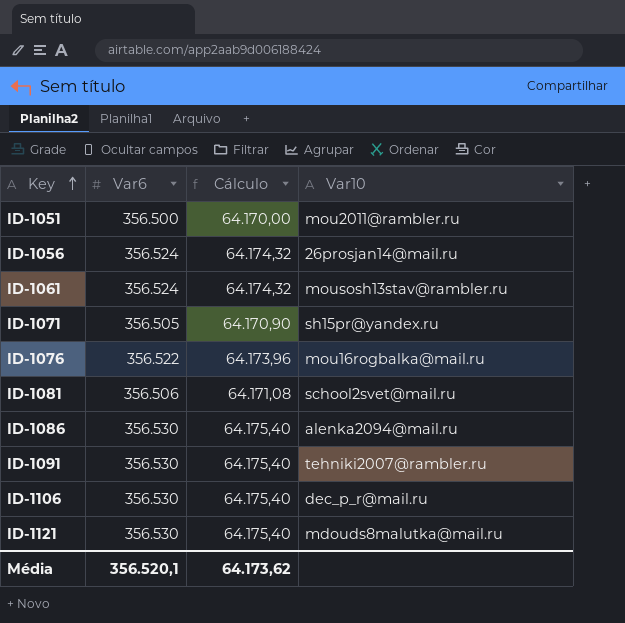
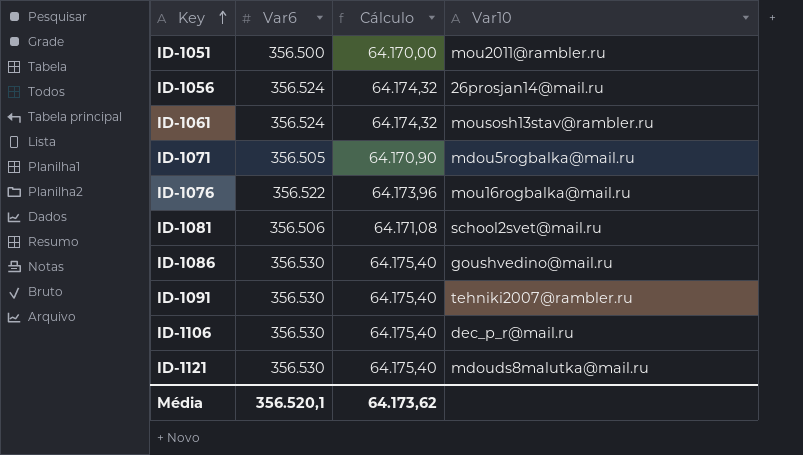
ID-1071 | Var10: sh15pr@yandex.ru -> mdou5rogbalka@mail.ru
ID-1086 | Var10: alenka2094@mail.ru -> goushvedino@mail.ru

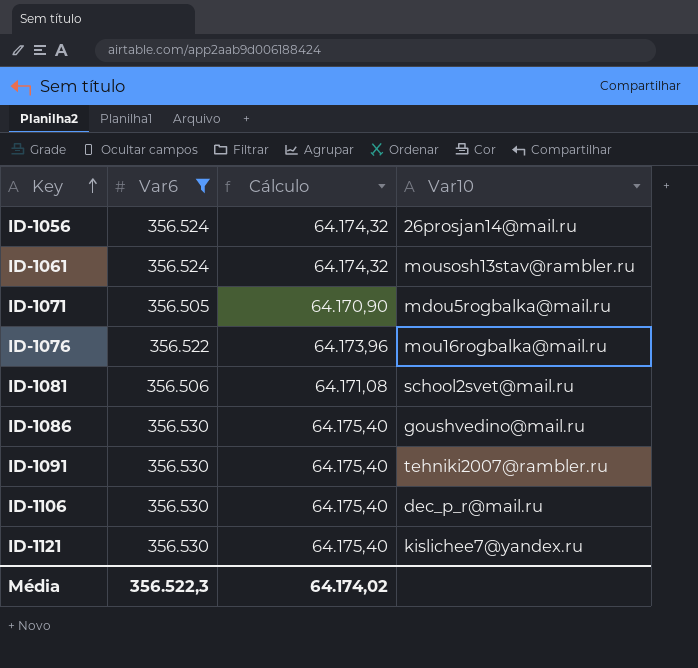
filter: none -> Var6 != 356.500
ID-1121 | Var10: mdouds8malutka@mail.ru -> kislichee7@yandex.ru
Média | Var6: 356.520,1 -> 356.522,3
Média | Cálculo: 64.173,62 -> 64.174,02

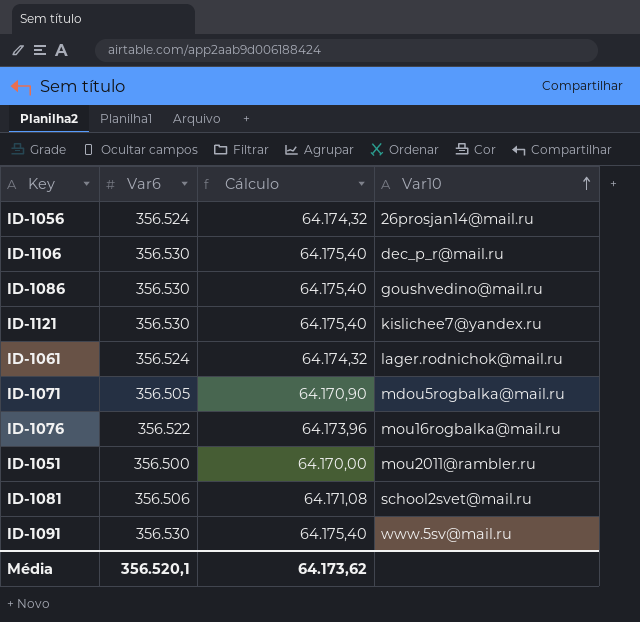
filter: Var6 != 356.500 -> none
row order: Key ascending -> Var10 ascending
ID-1061 | Var10: mousosh13stav@rambler.ru -> lager.rodnichok@mail.ru
ID-1091 | Var10: tehniki2007@rambler.ru -> www.5sv@mail.ru
Média | Var6: 356.522,3 -> 356.520,1
Média | Cálculo: 64.174,02 -> 64.173,62

